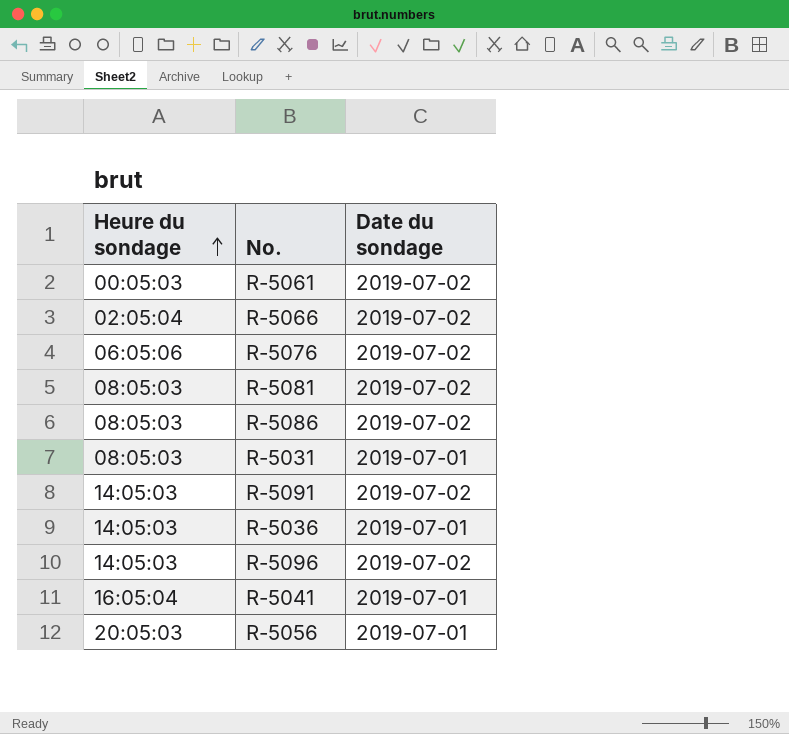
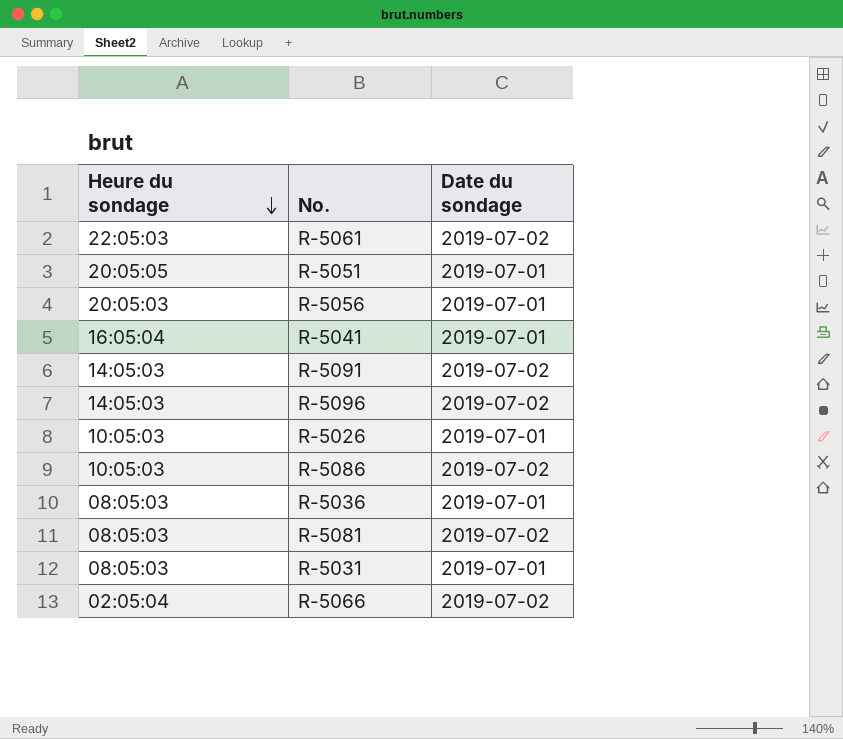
row order: Heure du sondage ascending -> Heure du sondage descending
row R-5076: 06:05:06 | 2019-07-02 -> none
R-5061 | Heure du sondage: 00:05:03 -> 22:05:03
row R-5051: none -> 20:05:05 | 2019-07-01
row R-5026: none -> 10:05:03 | 2019-07-01
R-5086 | Heure du sondage: 08:05:03 -> 10:05:03
R-5036 | Heure du sondage: 14:05:03 -> 08:05:03

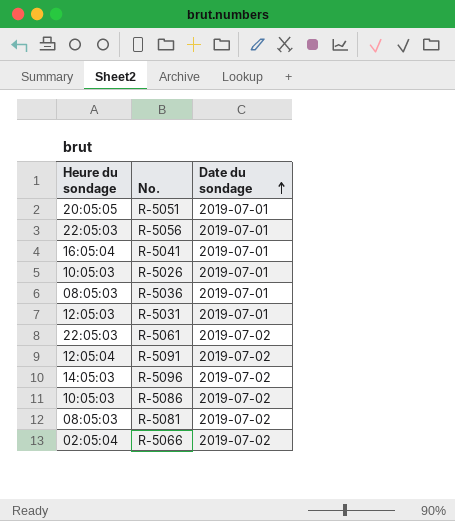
row order: Heure du sondage descending -> Date du sondage ascending
R-5056 | Heure du sondage: 20:05:03 -> 22:05:03
R-5031 | Heure du sondage: 08:05:03 -> 12:05:03
R-5091 | Heure du sondage: 14:05:03 -> 12:05:04

